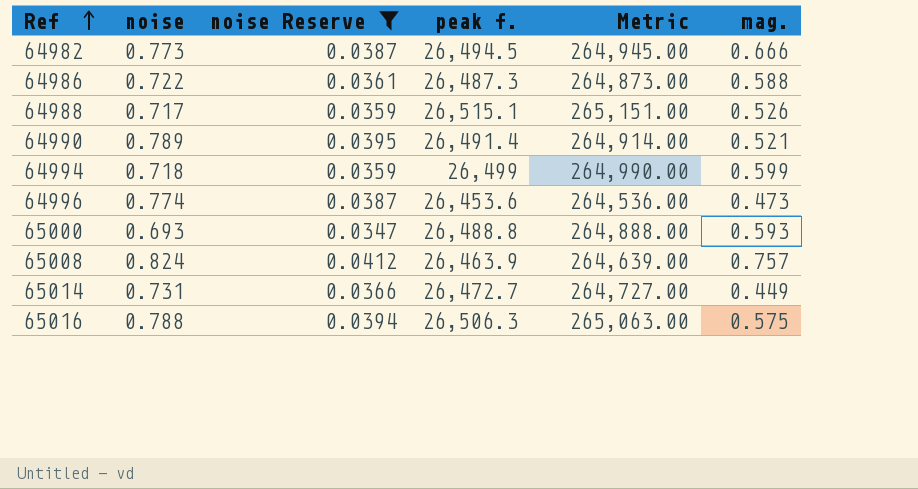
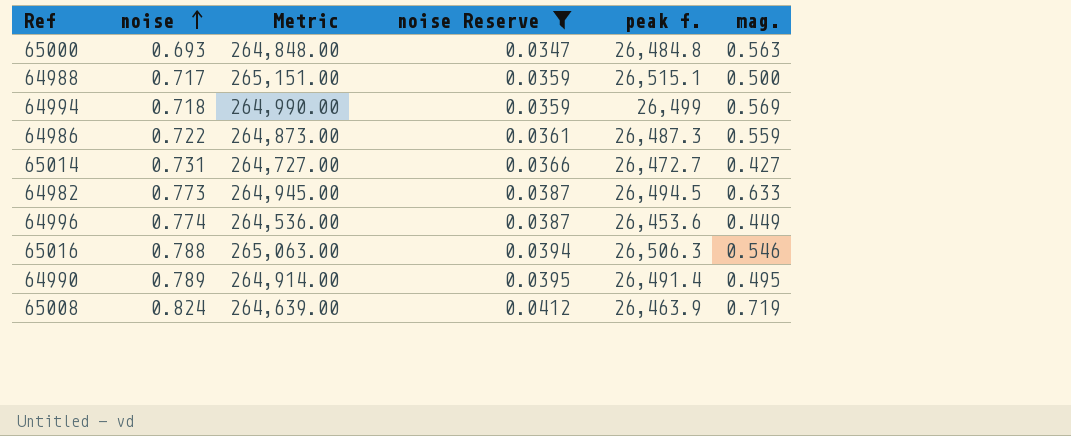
row order: Ref ascending -> noise ascending
column Metric | position: 5 -> 3
65000 | Metric: 264,888.00 -> 264,848.00
65000 | peak f.: 26,488.8 -> 26,484.8
65000 | mag.: 0.593 -> 0.563
64988 | mag.: 0.526 -> 0.500
64994 | mag.: 0.599 -> 0.569
64986 | mag.: 0.588 -> 0.559
65014 | mag.: 0.449 -> 0.427
64982 | mag.: 0.666 -> 0.633
64996 | mag.: 0.473 -> 0.449
65016 | mag.: 0.575 -> 0.546
64990 | mag.: 0.521 -> 0.495
65008 | mag.: 0.757 -> 0.719

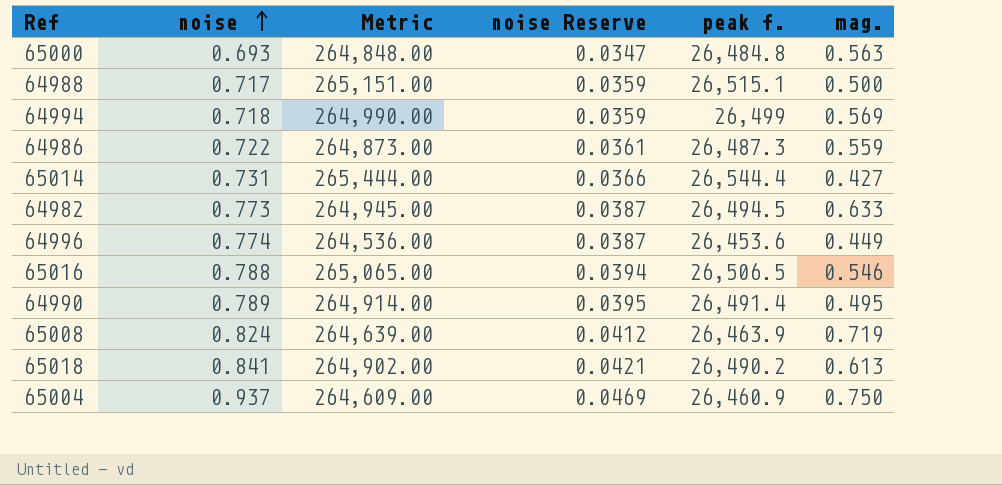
filter: noise Reserve <= 0.0412 -> none
65014 | Metric: 264,727.00 -> 265,444.00
65014 | peak f.: 26,472.7 -> 26,544.4
65016 | Metric: 265,063.00 -> 265,065.00
65016 | peak f.: 26,506.3 -> 26,506.5

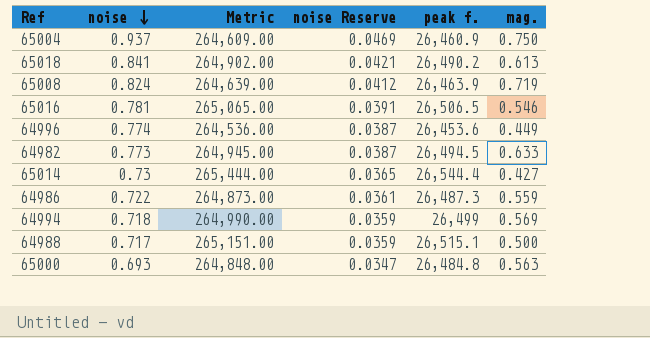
row order: noise ascending -> noise descending
row 64990: 0.789 | 264,914.00 | 0.0395 | 26,491.4 | 0.495 -> none
65016 | noise: 0.788 -> 0.781
65016 | noise Reserve: 0.0394 -> 0.0391
65014 | noise: 0.731 -> 0.73
65014 | noise Reserve: 0.0366 -> 0.0365

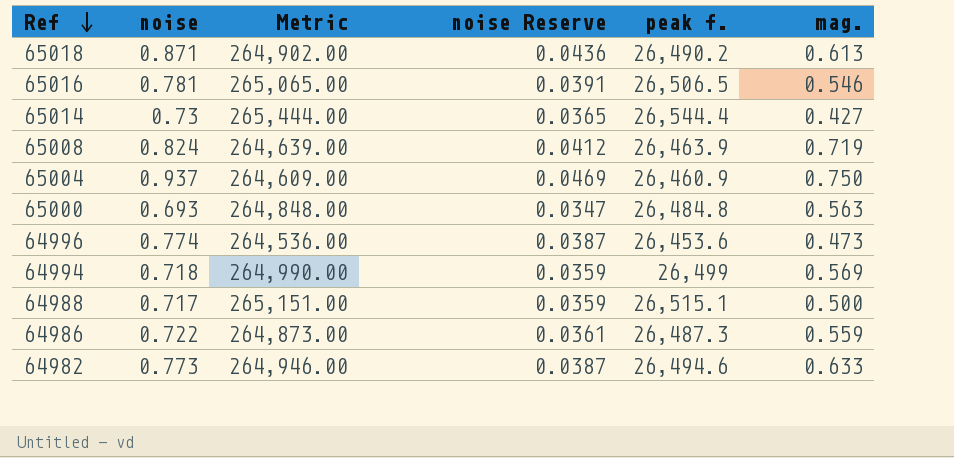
row order: noise descending -> Ref descending
65018 | noise: 0.841 -> 0.871
65018 | noise Reserve: 0.0421 -> 0.0436
64996 | mag.: 0.449 -> 0.473
64982 | Metric: 264,945.00 -> 264,946.00
64982 | peak f.: 26,494.5 -> 26,494.6

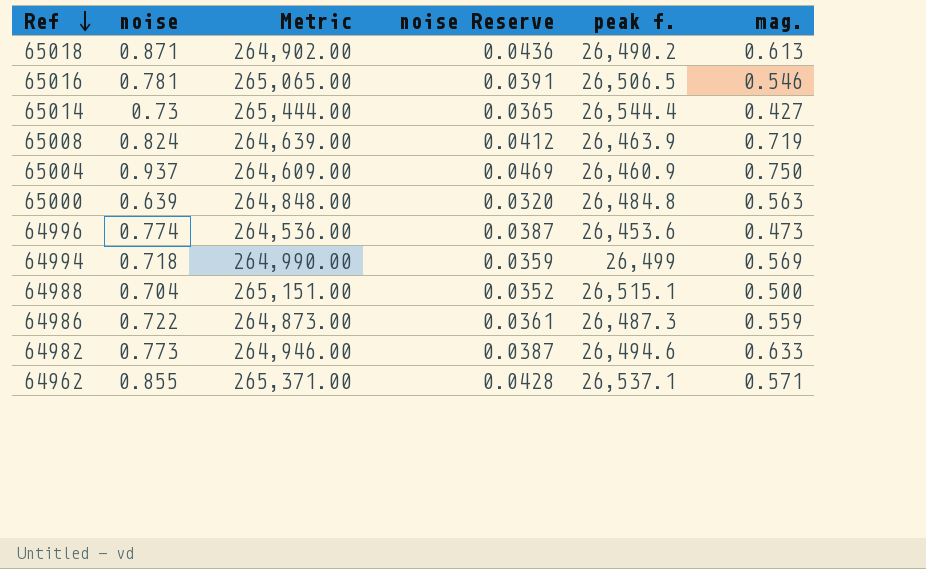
65000 | noise: 0.693 -> 0.639
65000 | noise Reserve: 0.0347 -> 0.0320
64988 | noise: 0.717 -> 0.704
64988 | noise Reserve: 0.0359 -> 0.0352
row 64962: none -> 0.855 | 265,371.00 | 0.0428 | 26,537.1 | 0.571

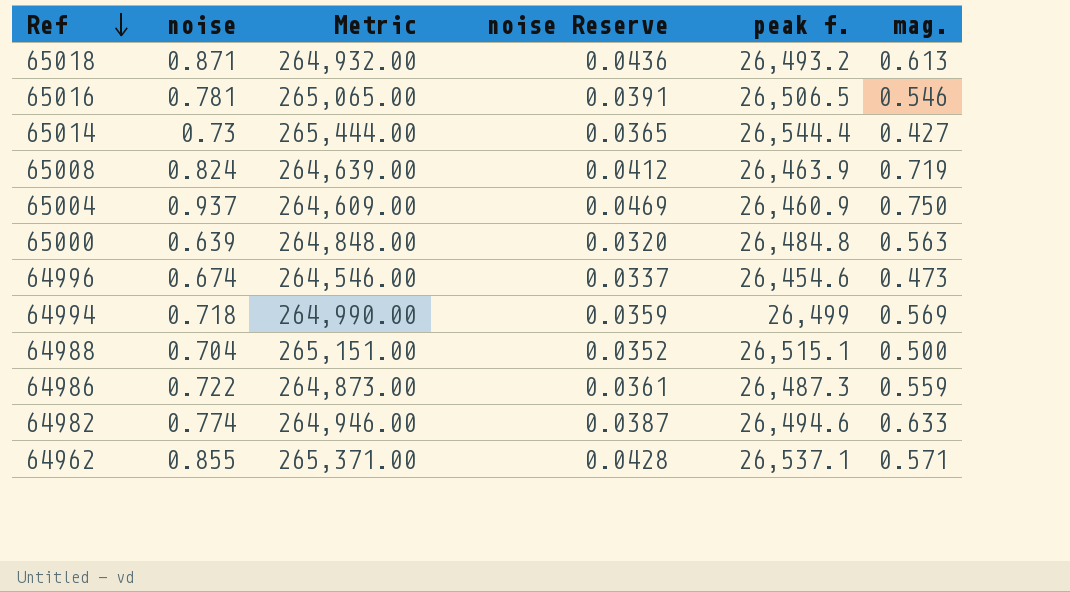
65018 | Metric: 264,902.00 -> 264,932.00
65018 | peak f.: 26,490.2 -> 26,493.2
64996 | noise: 0.774 -> 0.674
64996 | Metric: 264,536.00 -> 264,546.00
64996 | noise Reserve: 0.0387 -> 0.0337
64996 | peak f.: 26,453.6 -> 26,454.6
64982 | noise: 0.773 -> 0.774

